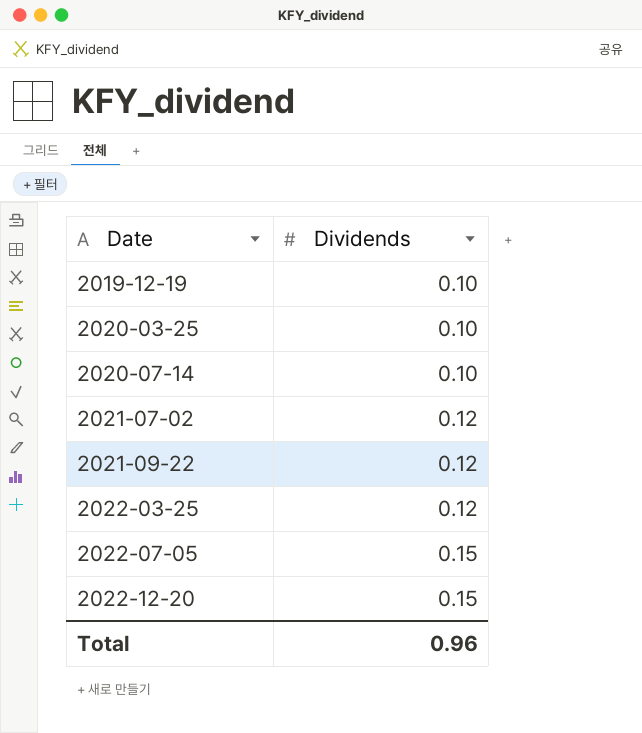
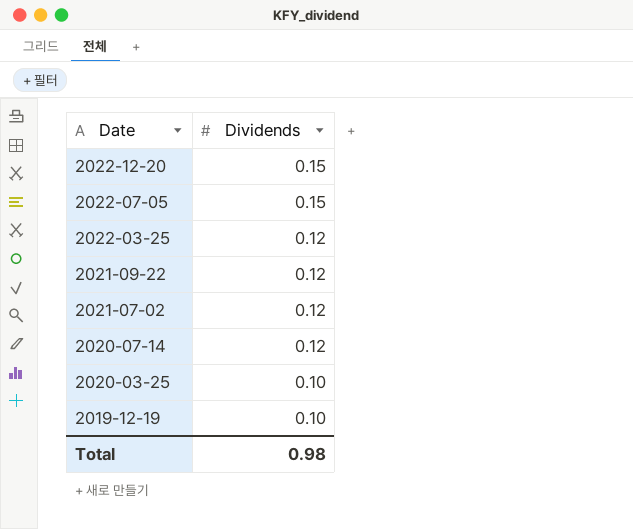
row order: Date ascending -> Date descending
2020-07-14 | Dividends: 0.10 -> 0.12
Total | Dividends: 0.96 -> 0.98

